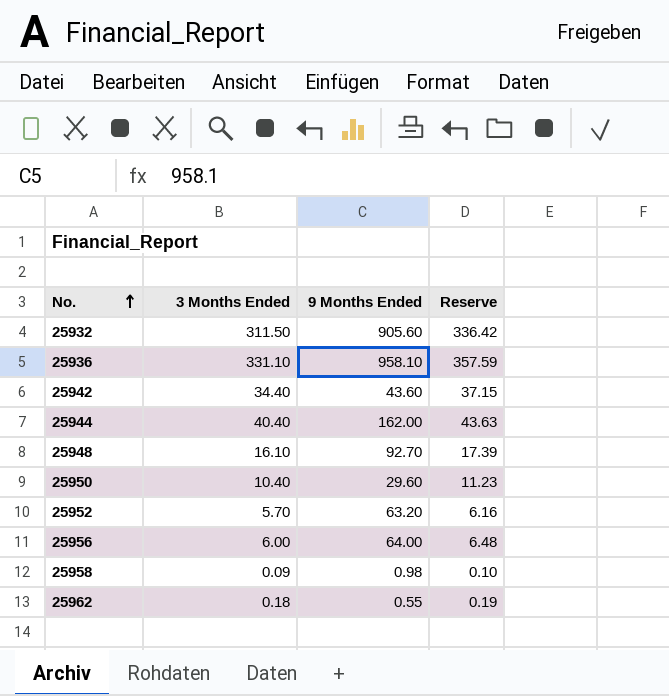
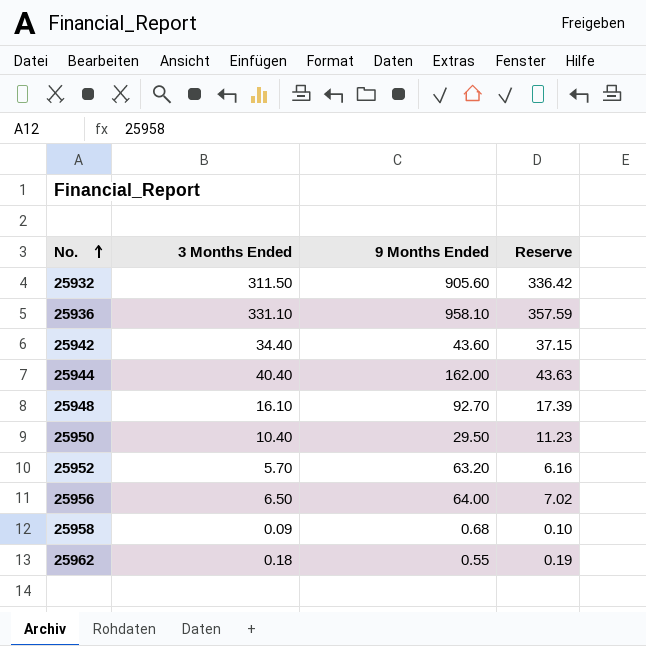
25950 | 9 Months Ended: 29.60 -> 29.50
25956 | 3 Months Ended: 6.00 -> 6.50
25956 | Reserve: 6.48 -> 7.02
25958 | 9 Months Ended: 0.98 -> 0.68

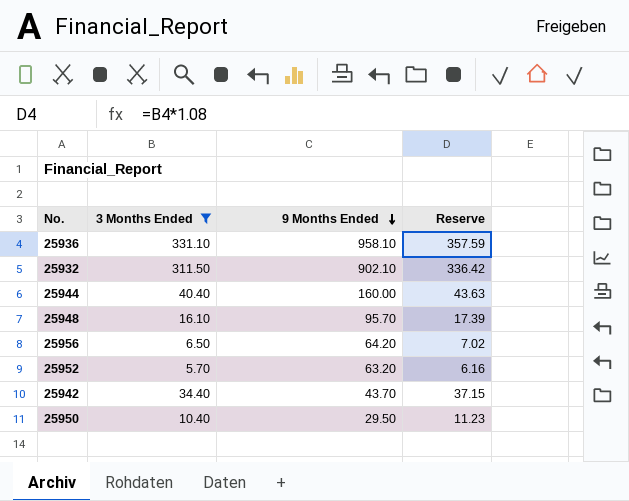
filter: none -> 3 Months Ended >= 5.70
row order: No. ascending -> 9 Months Ended descending
25932 | 9 Months Ended: 905.60 -> 902.10
25944 | 9 Months Ended: 162.00 -> 160.00
25948 | 9 Months Ended: 92.70 -> 95.70
25956 | 9 Months Ended: 64.00 -> 64.20
25942 | 9 Months Ended: 43.60 -> 43.70

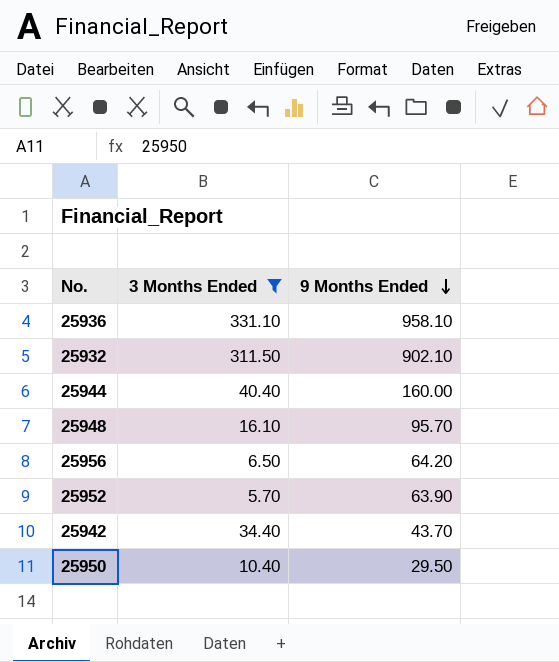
column Reserve | formula: [3 Months Ended] * 1.08 -> none
25952 | 9 Months Ended: 63.20 -> 63.90

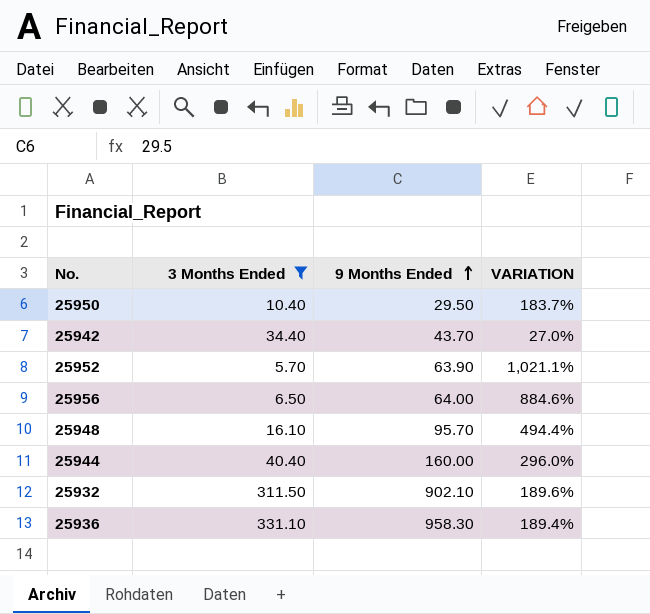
row order: 9 Months Ended descending -> 9 Months Ended ascending
column VARIATION | formula: none -> ([9 Months Ended] - [3 Months Ended]) / [3 Months Ended]
25956 | 9 Months Ended: 64.20 -> 64.00
25936 | 9 Months Ended: 958.10 -> 958.30

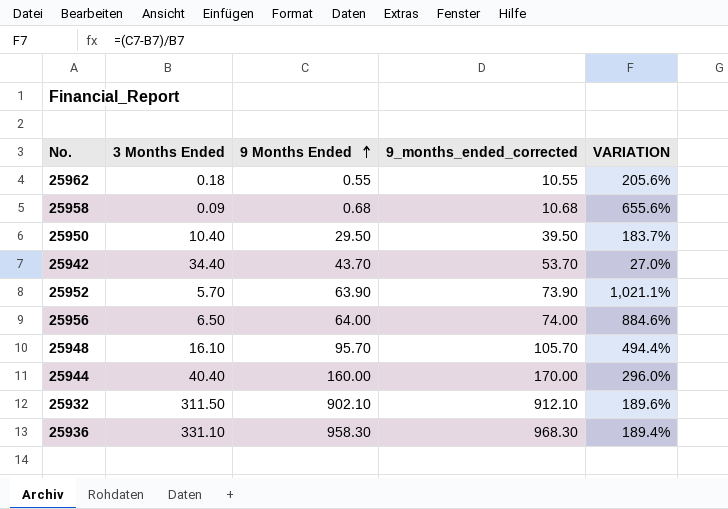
filter: 3 Months Ended >= 5.70 -> none
column 9_months_ended_corrected | formula: none -> [9 Months Ended] + 10

